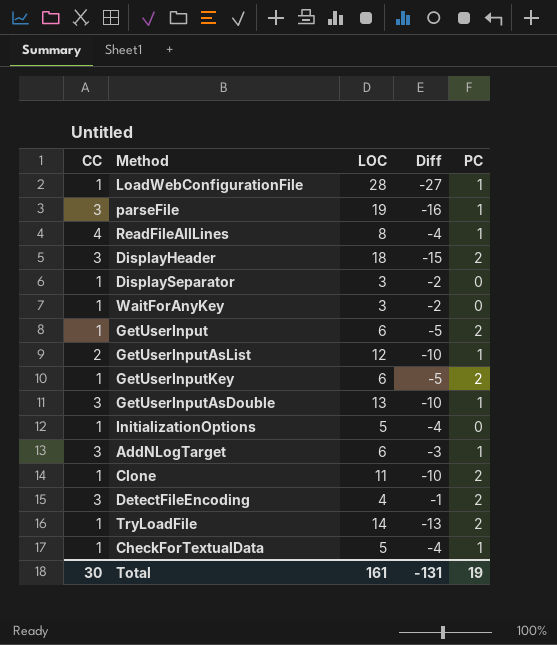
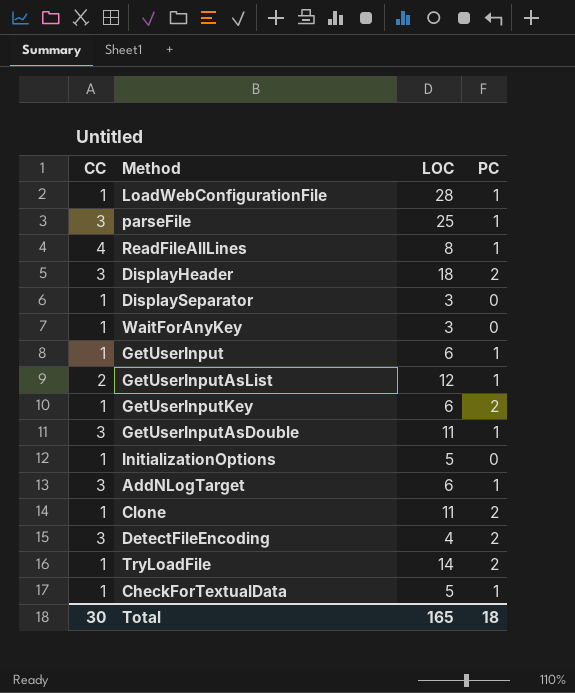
column Diff | formula: [CC] - [LOC] -> none
parseFile | LOC: 19 -> 25
GetUserInput | PC: 2 -> 1
GetUserInputAsDouble | LOC: 13 -> 11
Total | LOC: 161 -> 165
Total | PC: 19 -> 18

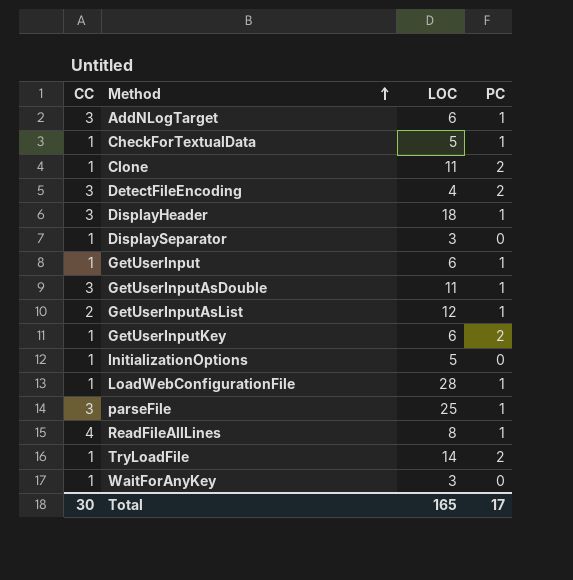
row order: none -> Method ascending
DisplayHeader | PC: 2 -> 1
Total | PC: 18 -> 17

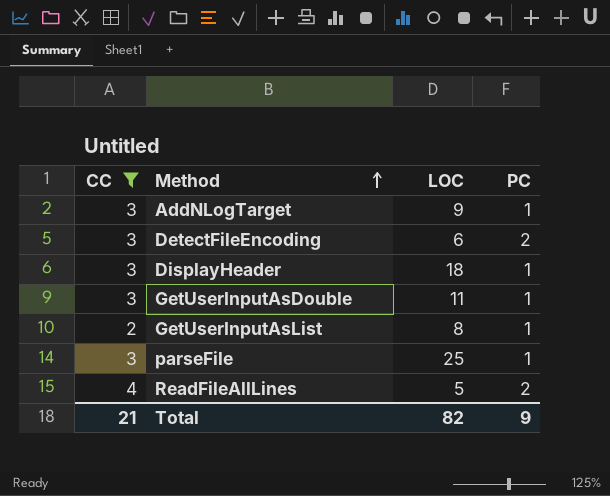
filter: none -> CC != 1
AddNLogTarget | LOC: 6 -> 9
DetectFileEncoding | LOC: 4 -> 6
GetUserInputAsList | LOC: 12 -> 8
ReadFileAllLines | LOC: 8 -> 5
ReadFileAllLines | PC: 1 -> 2
Total | CC: 30 -> 21
Total | LOC: 165 -> 82
Total | PC: 17 -> 9

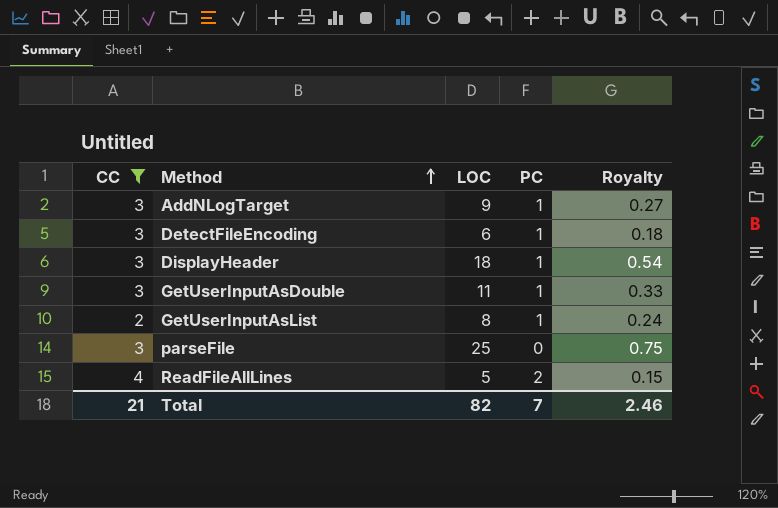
column Royalty | formula: none -> [LOC] * 0.03
DetectFileEncoding | PC: 2 -> 1
parseFile | PC: 1 -> 0
Total | PC: 9 -> 7

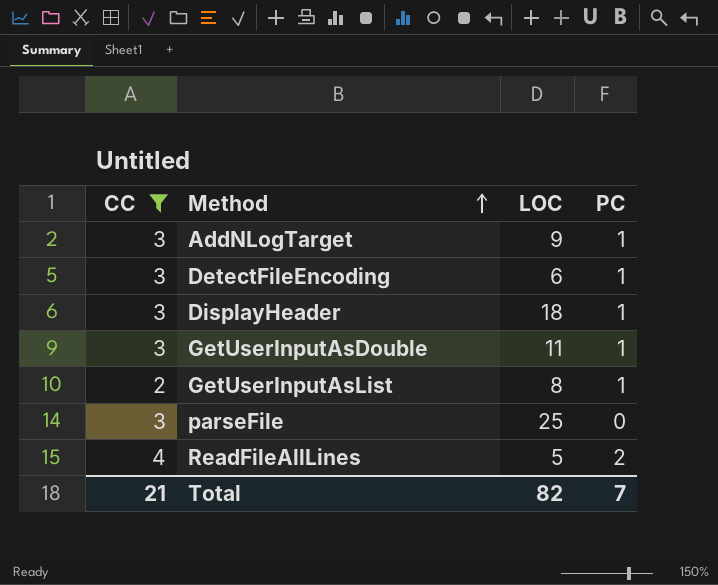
column Royalty | formula: [LOC] * 0.03 -> none

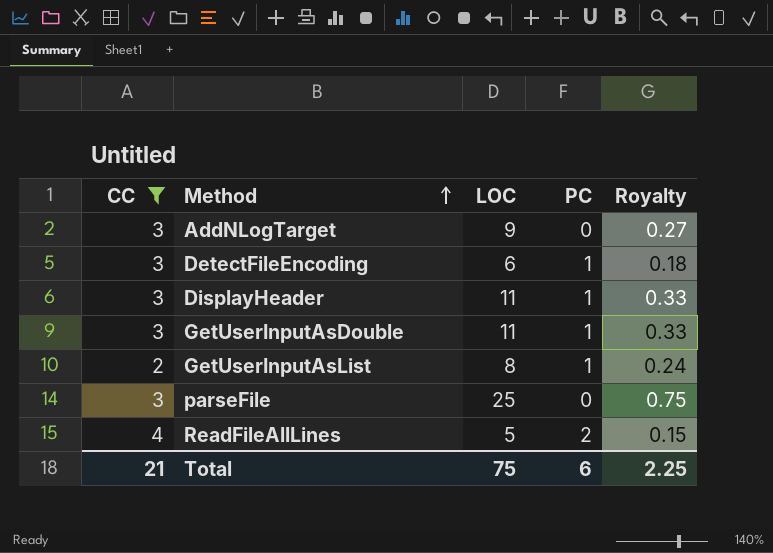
column Royalty | formula: none -> [LOC] * 0.03
AddNLogTarget | PC: 1 -> 0
DisplayHeader | LOC: 18 -> 11
Total | LOC: 82 -> 75
Total | PC: 7 -> 6

